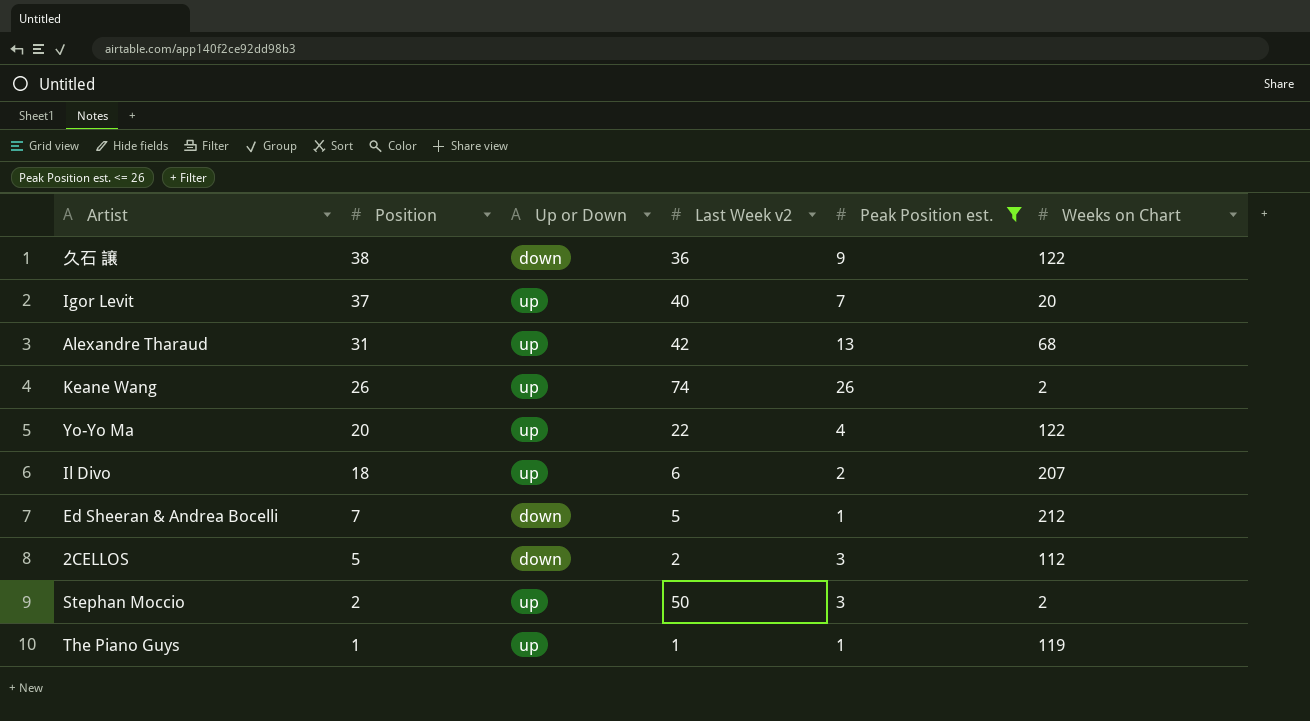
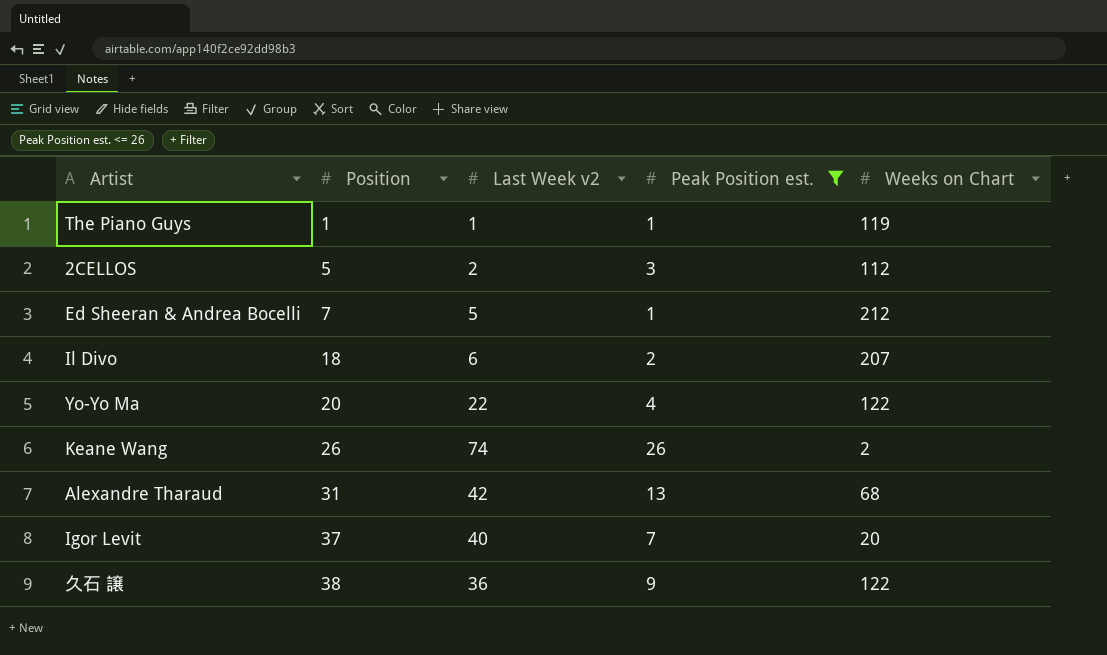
row order: Position descending -> Position ascending
column Up or Down | position: 3 -> none
row Stephan Moccio: 2 | up | 50 | 3 | 2 -> none

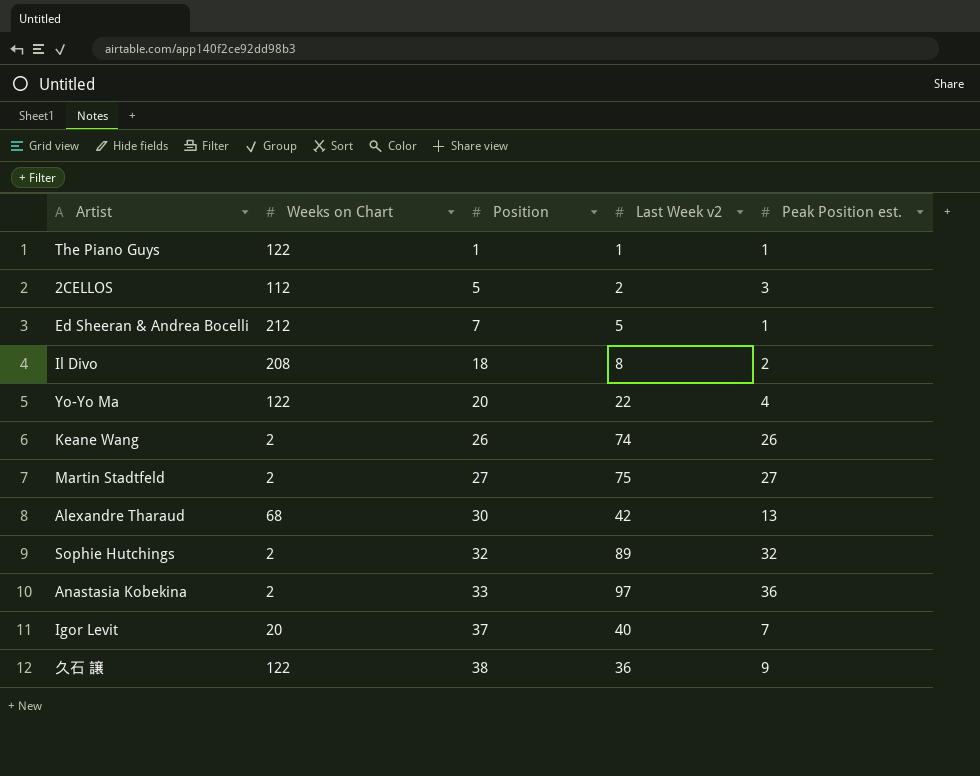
filter: Peak Position est. <= 26 -> none
column Weeks on Chart | position: 5 -> 2
The Piano Guys | Weeks on Chart: 119 -> 122
Il Divo | Weeks on Chart: 207 -> 208
Il Divo | Last Week v2: 6 -> 8
Alexandre Tharaud | Position: 31 -> 30

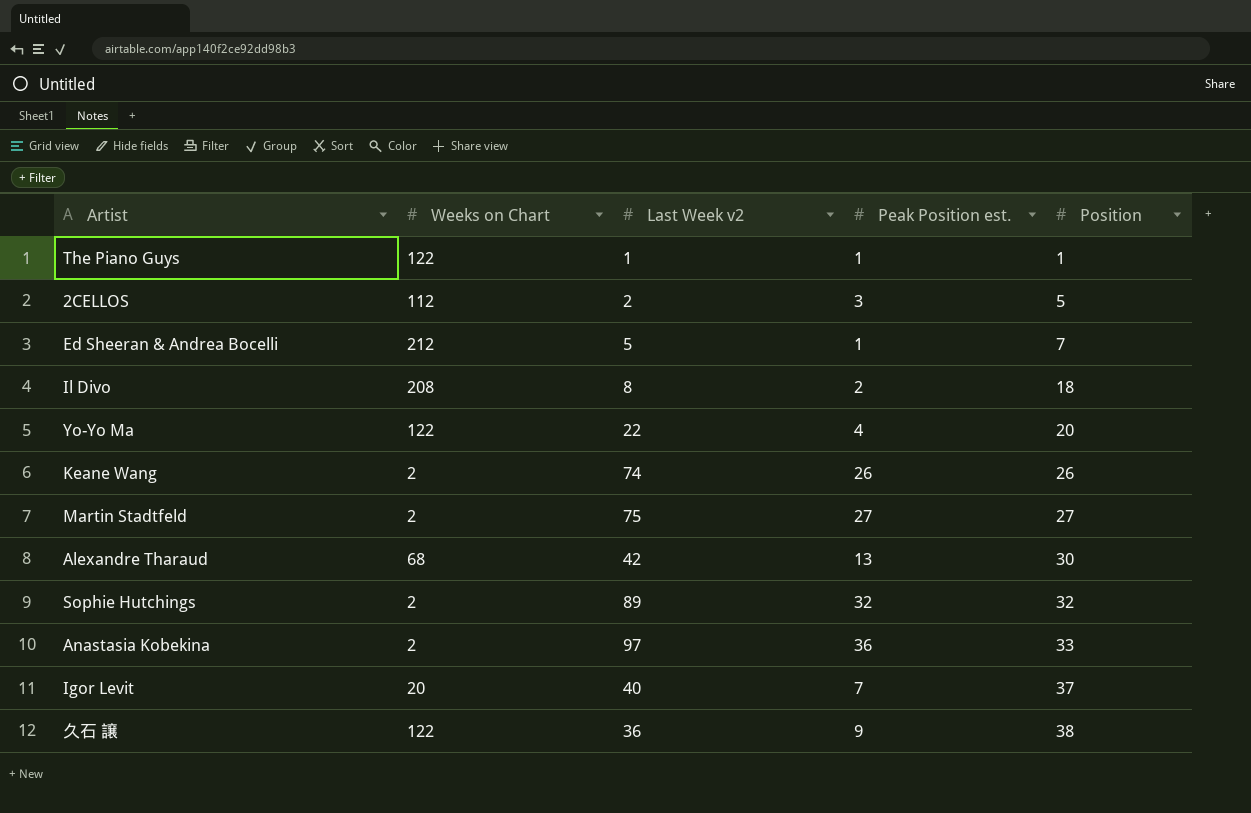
column Position | position: 3 -> 5

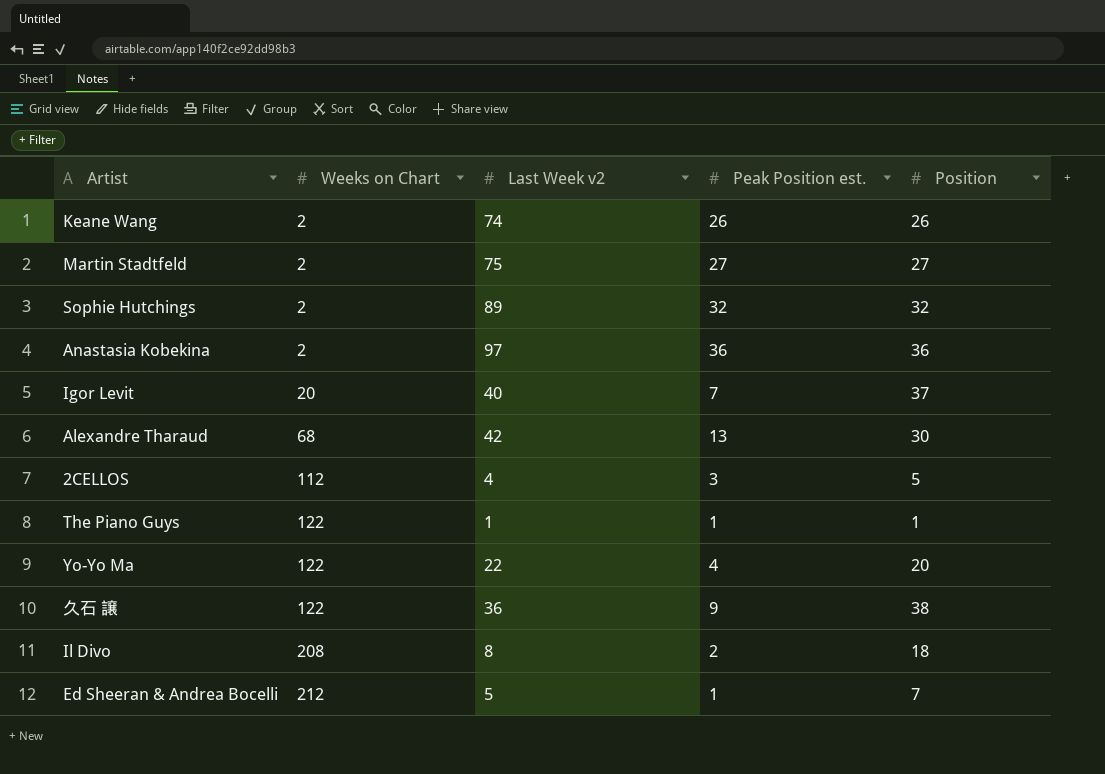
row order: Position ascending -> Weeks on Chart ascending
Anastasia Kobekina | Position: 33 -> 36
2CELLOS | Last Week v2: 2 -> 4

